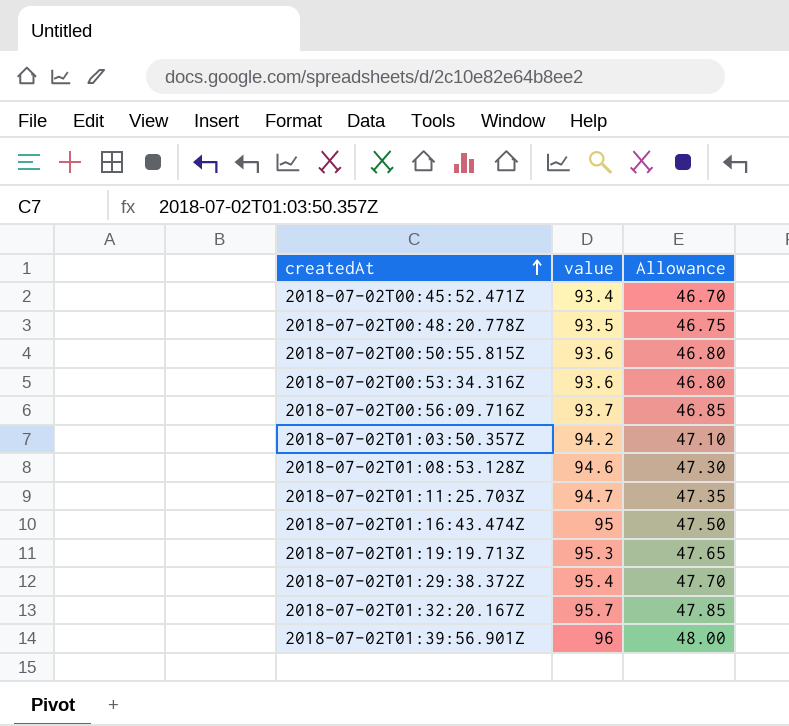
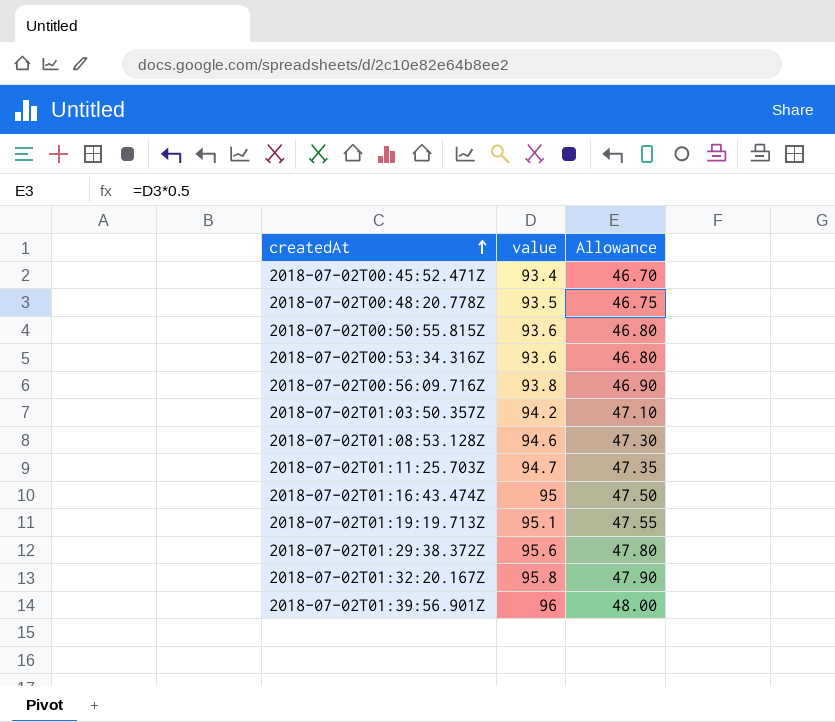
2018-07-02T00:56:09.716Z | value: 93.7 -> 93.8
2018-07-02T00:56:09.716Z | Allowance: 46.85 -> 46.90
2018-07-02T01:19:19.713Z | value: 95.3 -> 95.1
2018-07-02T01:19:19.713Z | Allowance: 47.65 -> 47.55
2018-07-02T01:29:38.372Z | value: 95.4 -> 95.6
2018-07-02T01:29:38.372Z | Allowance: 47.70 -> 47.80
2018-07-02T01:32:20.167Z | value: 95.7 -> 95.8
2018-07-02T01:32:20.167Z | Allowance: 47.85 -> 47.90

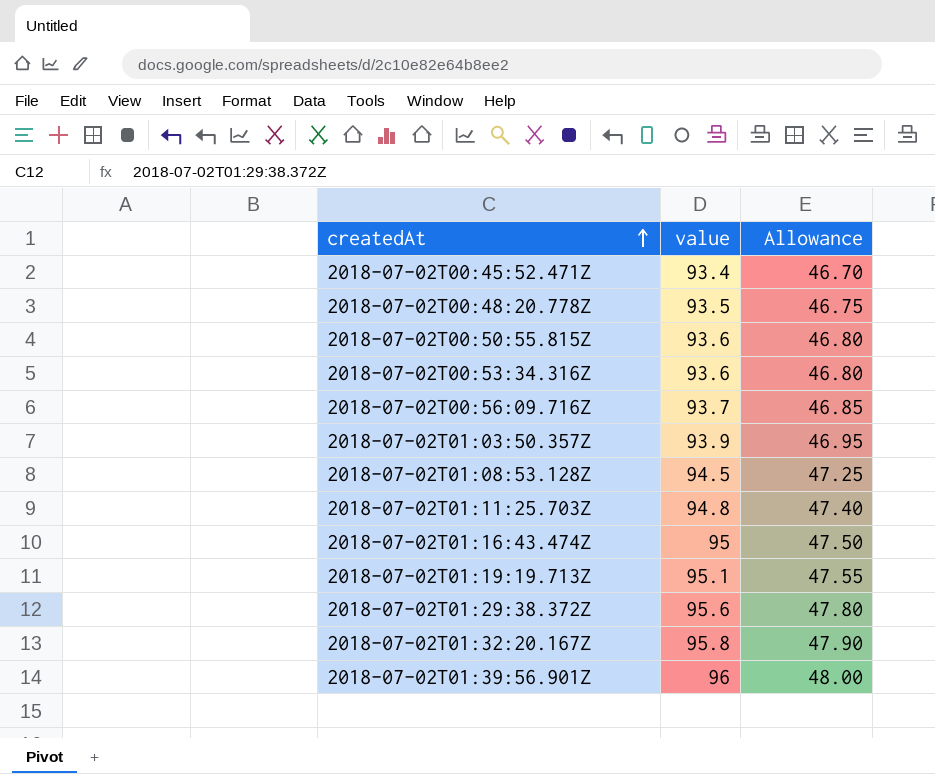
2018-07-02T00:56:09.716Z | value: 93.8 -> 93.7
2018-07-02T00:56:09.716Z | Allowance: 46.90 -> 46.85
2018-07-02T01:03:50.357Z | value: 94.2 -> 93.9
2018-07-02T01:03:50.357Z | Allowance: 47.10 -> 46.95
2018-07-02T01:08:53.128Z | value: 94.6 -> 94.5
2018-07-02T01:08:53.128Z | Allowance: 47.30 -> 47.25
2018-07-02T01:11:25.703Z | value: 94.7 -> 94.8
2018-07-02T01:11:25.703Z | Allowance: 47.35 -> 47.40

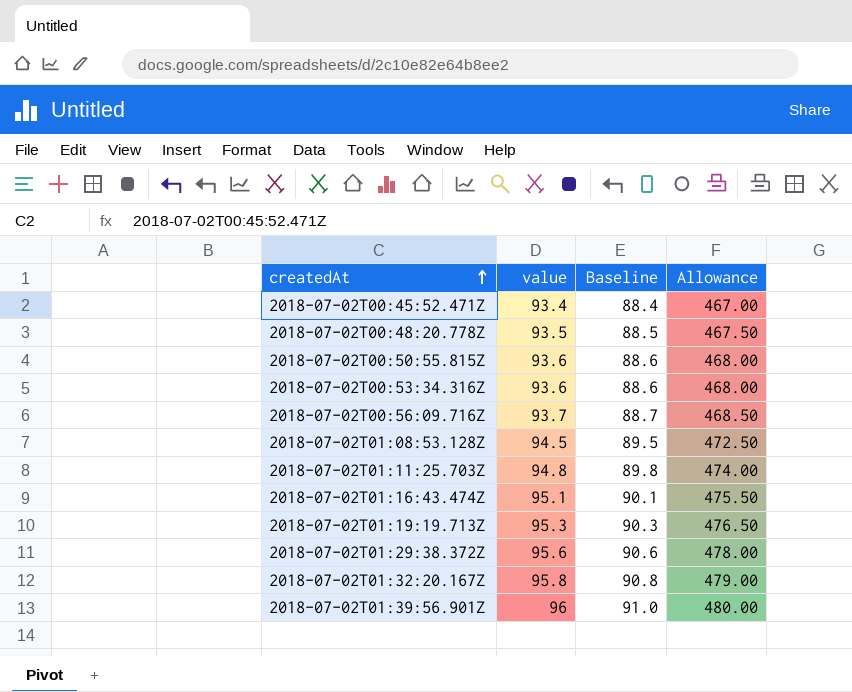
column Baseline | formula: none -> [value] - 5
column Allowance | formula: [value] * 0.5 -> [value] * 5
row 2018-07-02T01:03:50.357Z: 93.9 | 46.95 -> none
2018-07-02T01:16:43.474Z | value: 95 -> 95.1
2018-07-02T01:19:19.713Z | value: 95.1 -> 95.3

